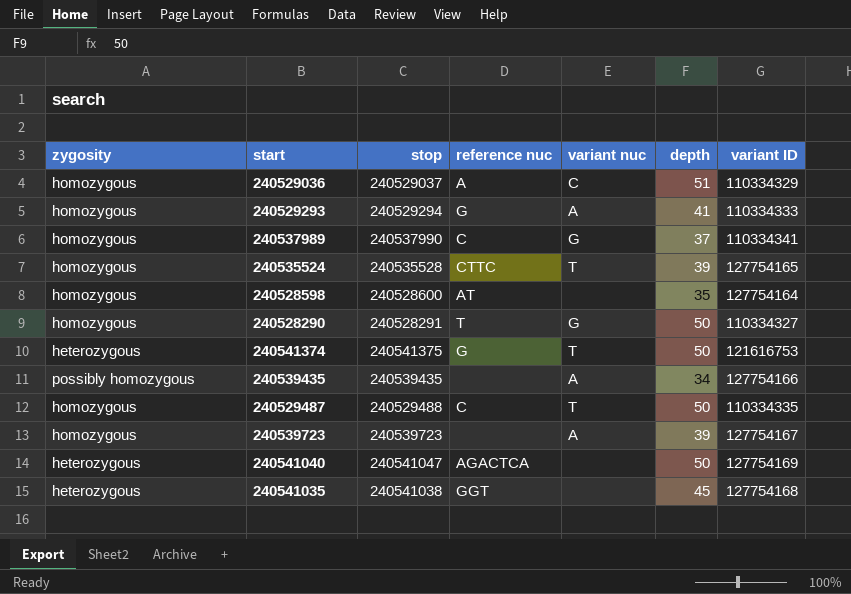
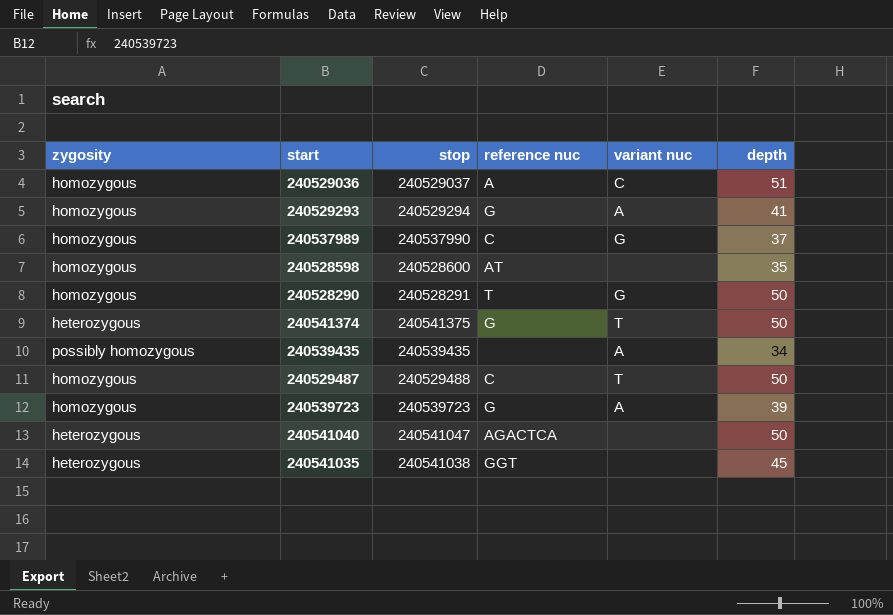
column variant ID | position: 7 -> none
row 240535524: homozygous | 240535528 | CTTC | T | 39 | 127754165 -> none
240539723 | reference nuc: none -> G

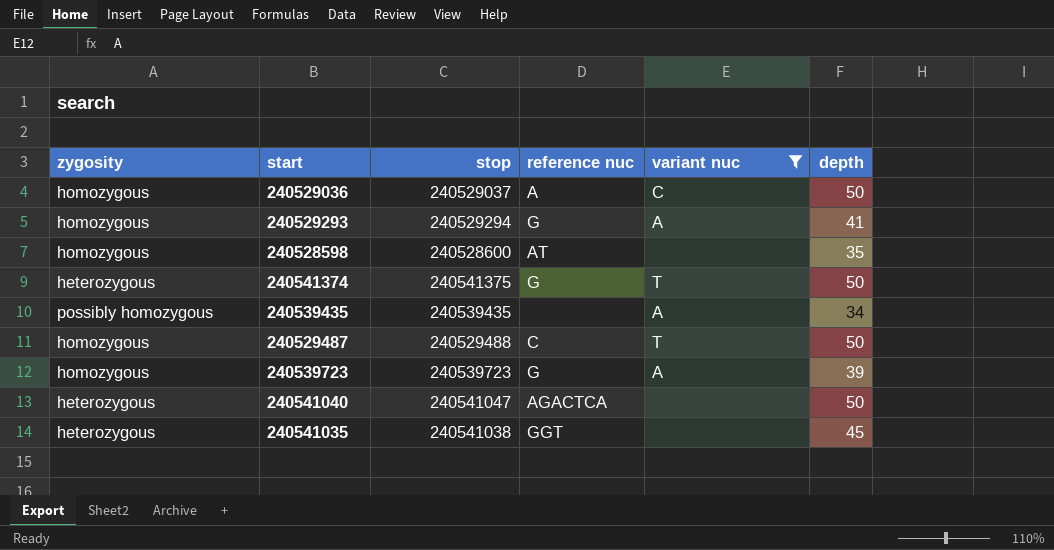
filter: none -> variant nuc != G
240529036 | depth: 51 -> 50

